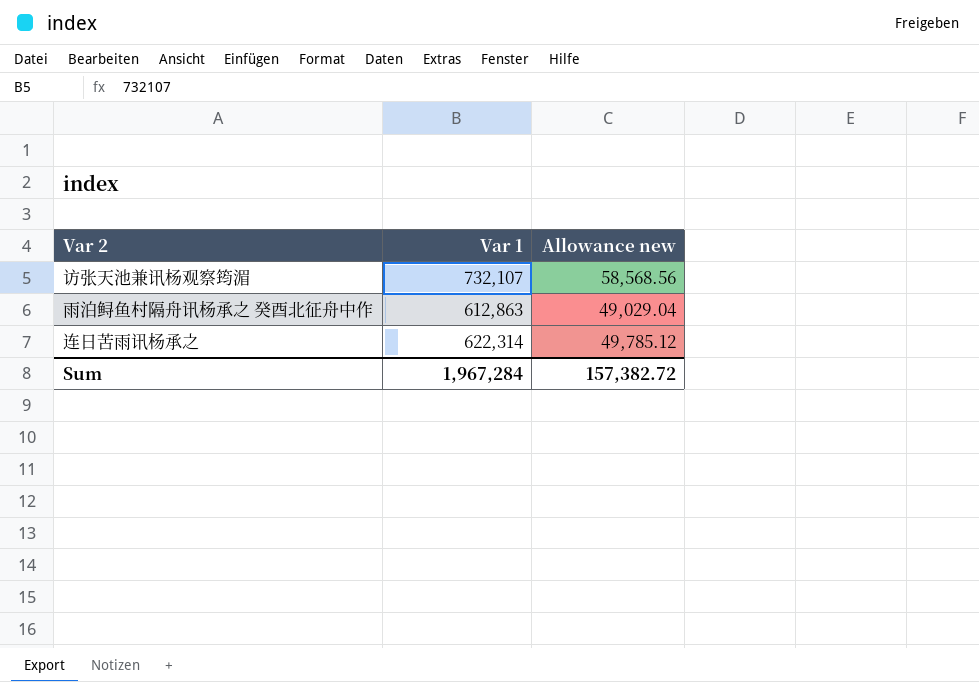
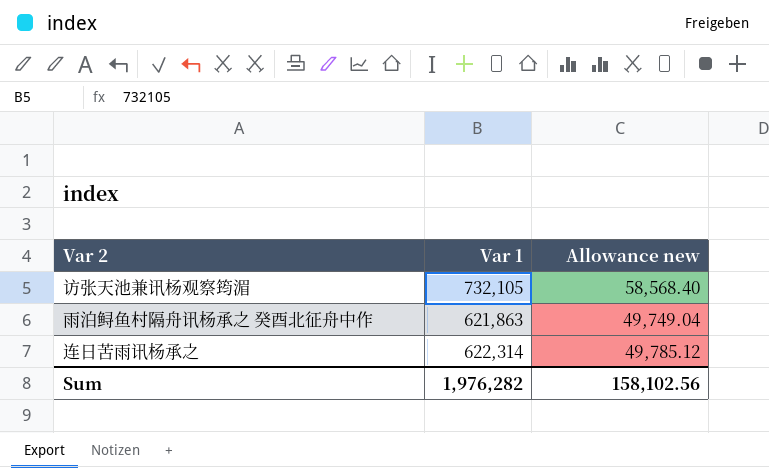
访张天池兼讯杨观察筠湄 | Var 1: 732,107 -> 732,105
访张天池兼讯杨观察筠湄 | Allowance new: 58,568.56 -> 58,568.40
雨泊鲟鱼村隔舟讯杨承之 癸酉北征舟中作 | Var 1: 612,863 -> 621,863
雨泊鲟鱼村隔舟讯杨承之 癸酉北征舟中作 | Allowance new: 49,029.04 -> 49,749.04
Sum | Var 1: 1,967,284 -> 1,976,282
Sum | Allowance new: 157,382.72 -> 158,102.56

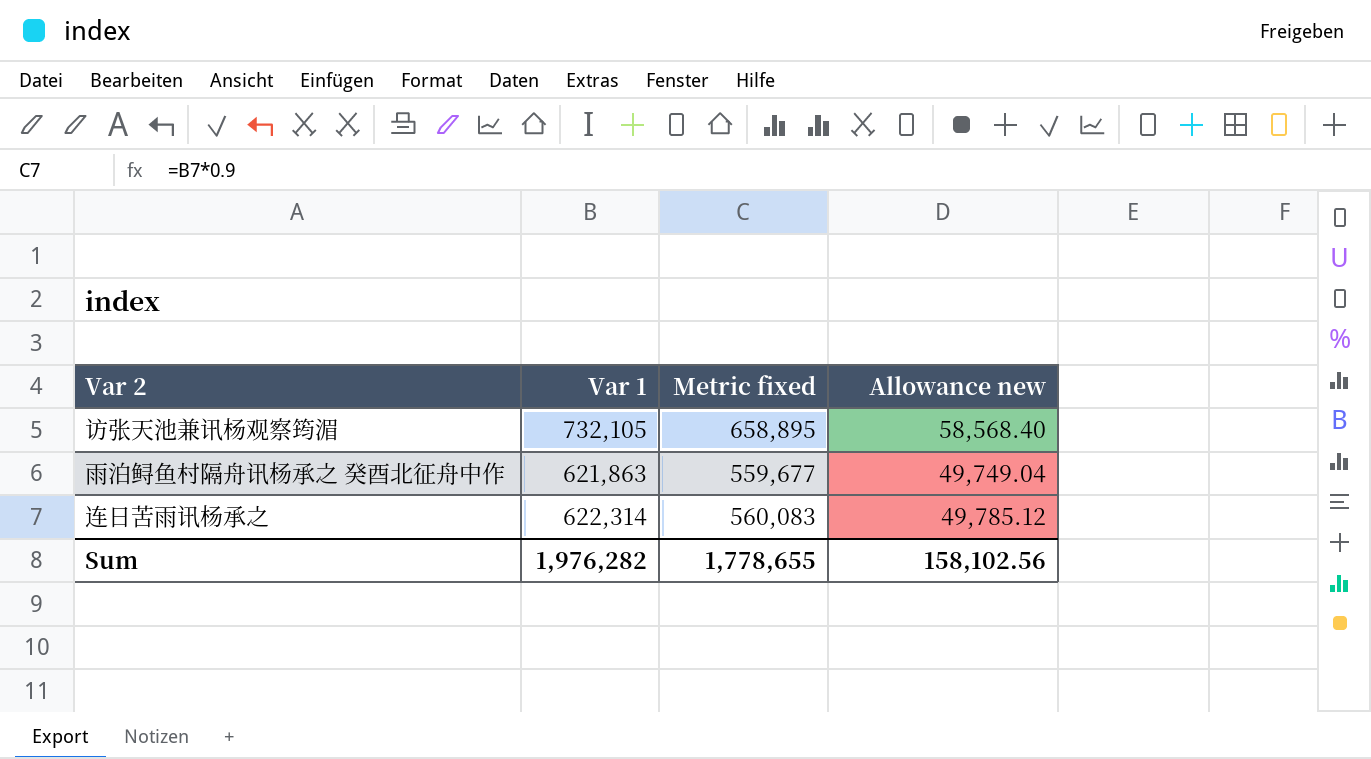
column Metric fixed | formula: none -> [Var 1] * 0.9

